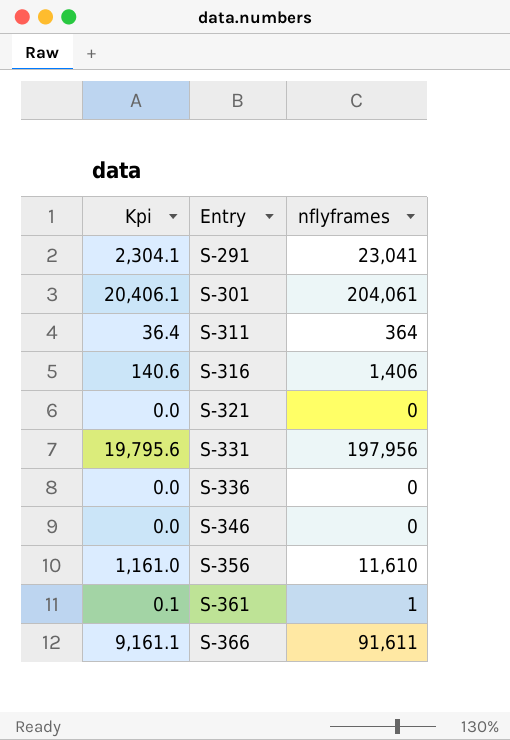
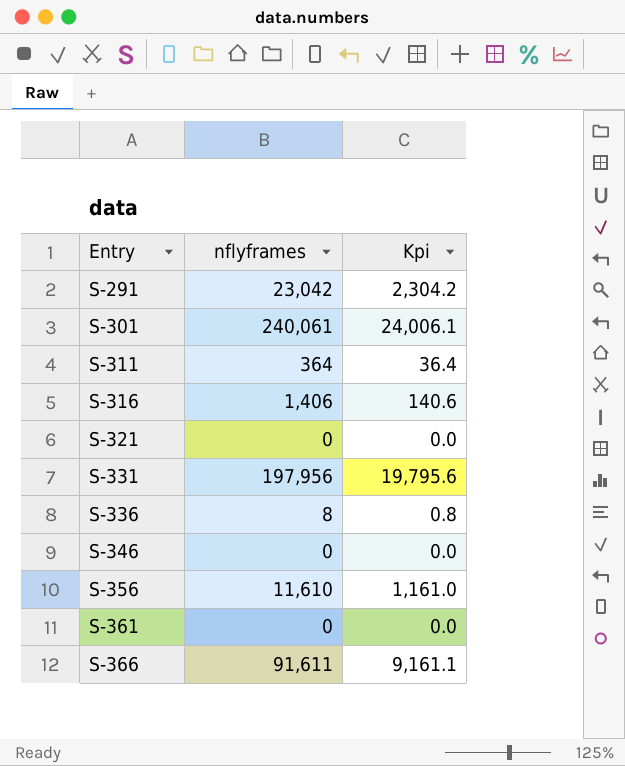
column Kpi | position: 1 -> 3
S-291 | nflyframes: 23,041 -> 23,042
S-291 | Kpi: 2,304.1 -> 2,304.2
S-301 | nflyframes: 204,061 -> 240,061
S-301 | Kpi: 20,406.1 -> 24,006.1
S-336 | nflyframes: 0 -> 8
S-336 | Kpi: 0.0 -> 0.8
S-361 | nflyframes: 1 -> 0
S-361 | Kpi: 0.1 -> 0.0

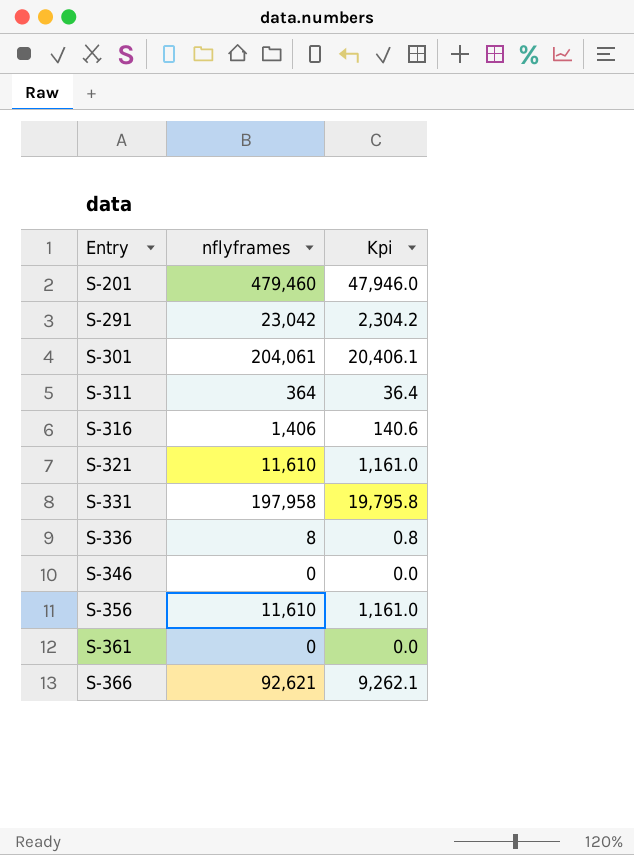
row S-201: none -> 479,460 | 47,946.0
S-301 | nflyframes: 240,061 -> 204,061
S-301 | Kpi: 24,006.1 -> 20,406.1
S-321 | nflyframes: 0 -> 11,610
S-321 | Kpi: 0.0 -> 1,161.0
S-331 | nflyframes: 197,956 -> 197,958
S-331 | Kpi: 19,795.6 -> 19,795.8
S-366 | nflyframes: 91,611 -> 92,621
S-366 | Kpi: 9,161.1 -> 9,262.1

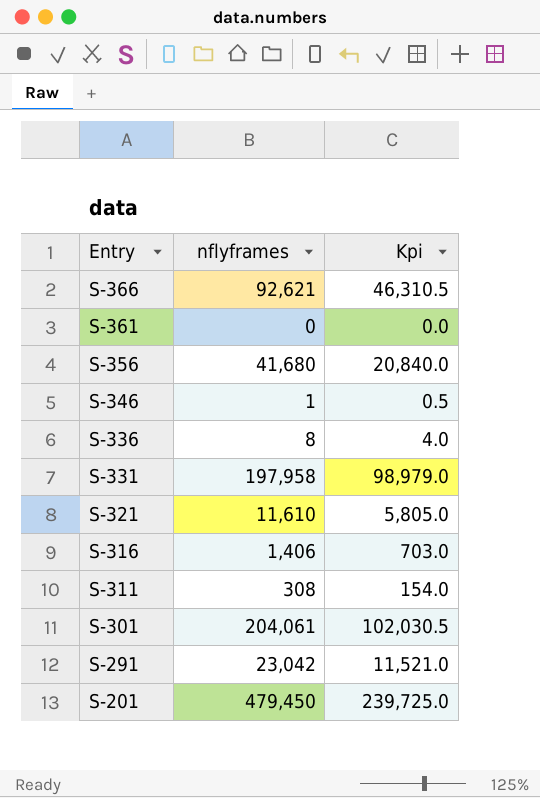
row order: Entry ascending -> Entry descending
column Kpi | formula: [nflyframes] * 0.1 -> [nflyframes] * 0.5
S-356 | nflyframes: 11,610 -> 41,680
S-346 | nflyframes: 0 -> 1
S-311 | nflyframes: 364 -> 308
S-201 | nflyframes: 479,460 -> 479,450

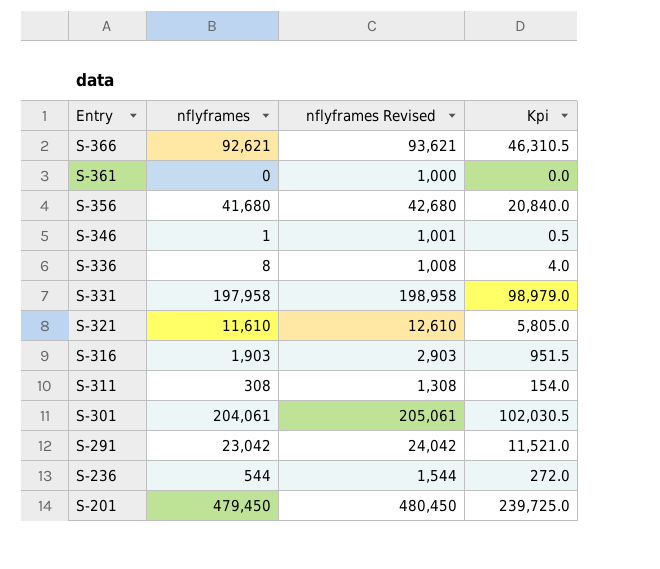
column nflyframes Revised | formula: none -> [nflyframes] + 1000
S-316 | nflyframes: 1,406 -> 1,903
S-316 | Kpi: 703.0 -> 951.5
row S-236: none -> 544 | 1,544 | 272.0

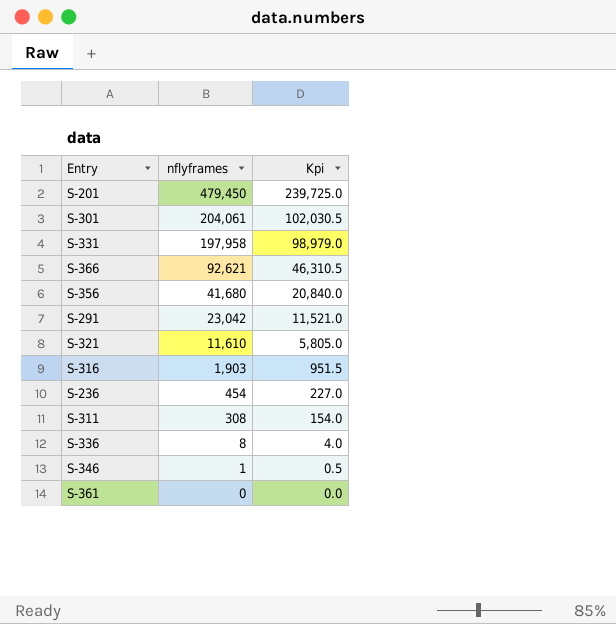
row order: Entry descending -> nflyframes descending
column nflyframes Revised | formula: [nflyframes] + 1000 -> none
S-236 | nflyframes: 544 -> 454
S-236 | Kpi: 272.0 -> 227.0

